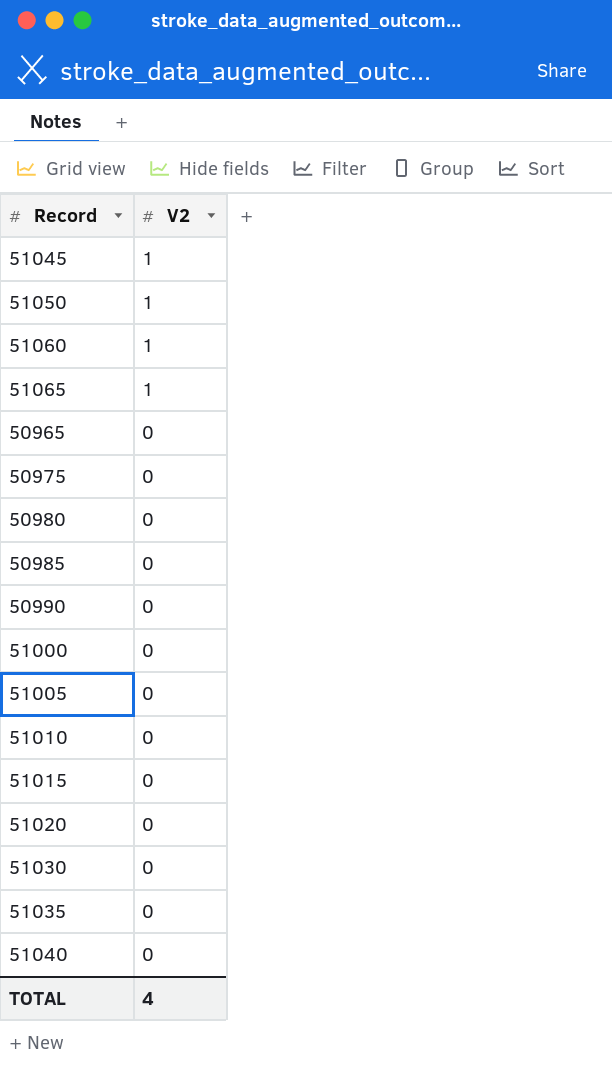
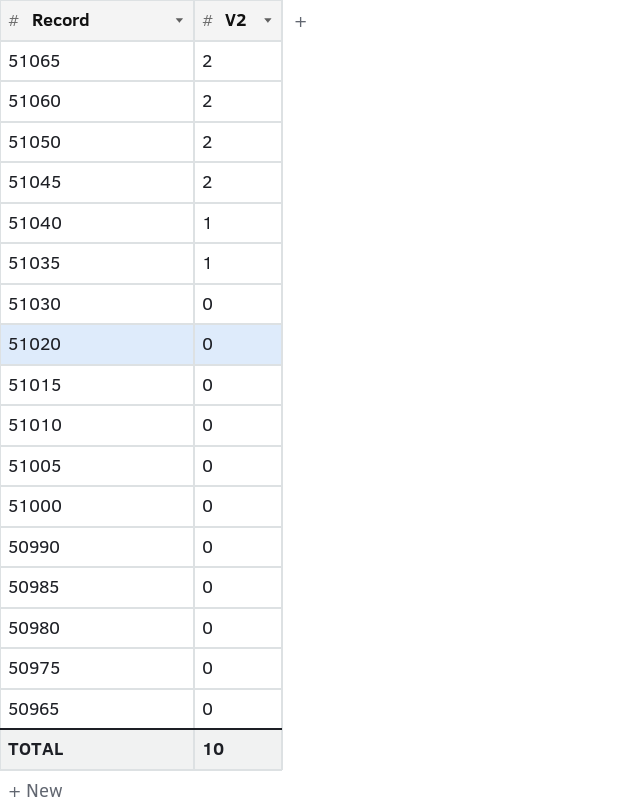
row order: V2 descending -> Record descending
51065 | V2: 1 -> 2
51060 | V2: 1 -> 2
51050 | V2: 1 -> 2
51045 | V2: 1 -> 2
51040 | V2: 0 -> 1
51035 | V2: 0 -> 1
TOTAL | V2: 4 -> 10

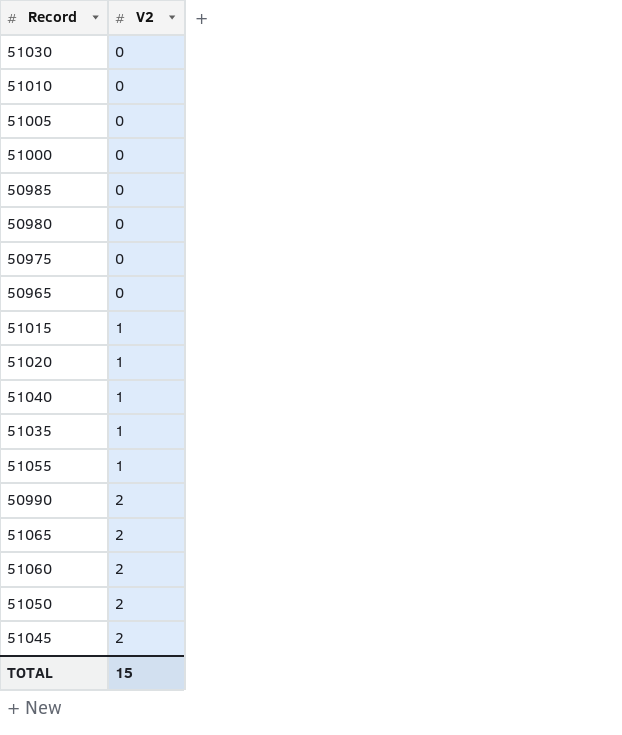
row order: Record descending -> V2 ascending
51015 | V2: 0 -> 1
51020 | V2: 0 -> 1
row 51055: none -> 1
50990 | V2: 0 -> 2
TOTAL | V2: 10 -> 15

